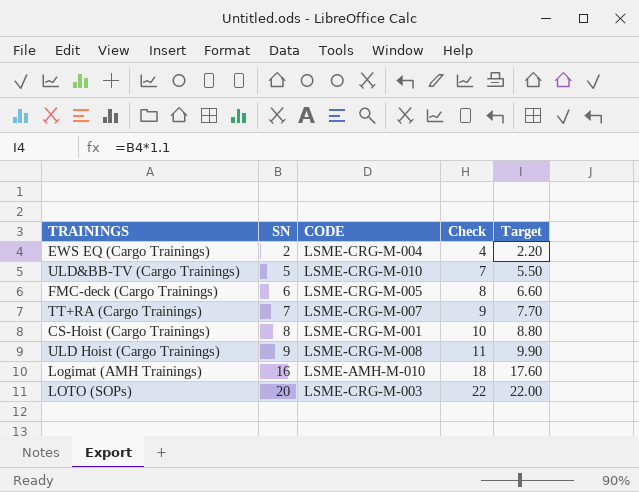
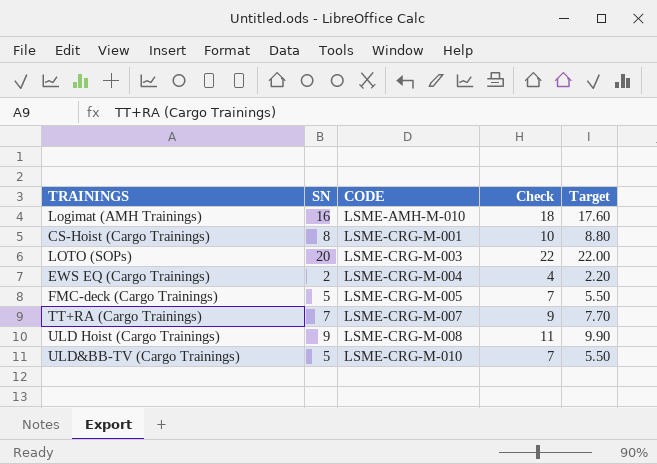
row order: SN ascending -> CODE ascending
FMC-deck (Cargo Trainings) | SN: 6 -> 5
FMC-deck (Cargo Trainings) | Check: 8 -> 7
FMC-deck (Cargo Trainings) | Target: 6.60 -> 5.50

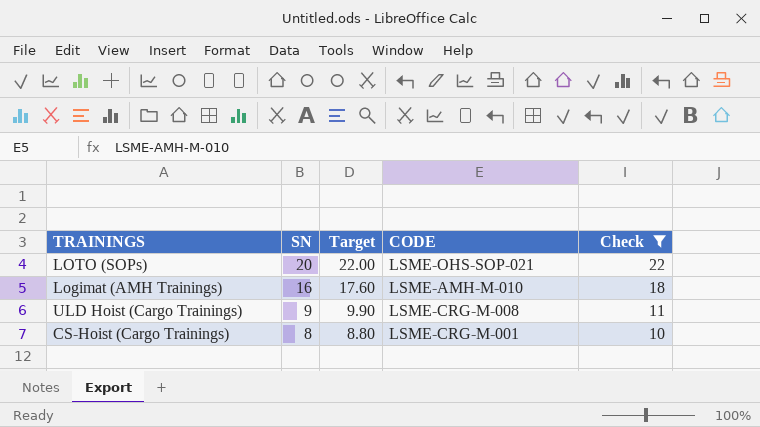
filter: none -> Check >= 10
row order: CODE ascending -> SN descending
column Target | position: 5 -> 3
LOTO (SOPs) | CODE: LSME-CRG-M-003 -> LSME-OHS-SOP-021

